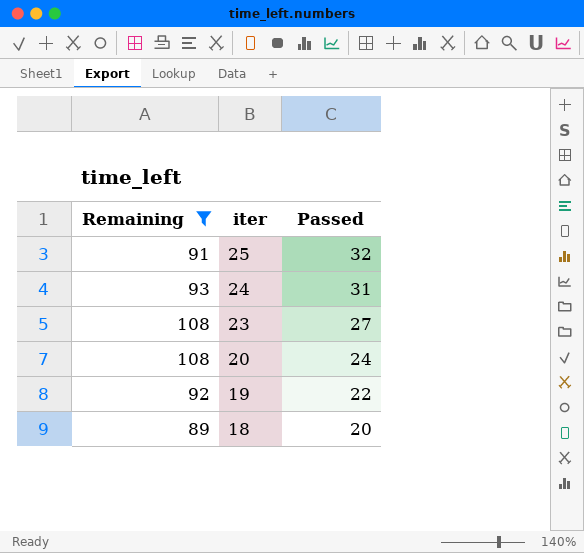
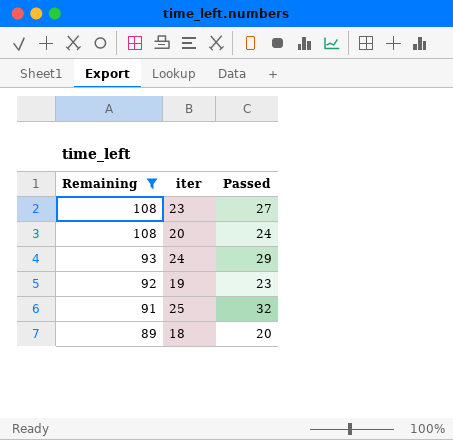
row order: iter descending -> Remaining descending
24 | Passed: 31 -> 29
19 | Passed: 22 -> 23

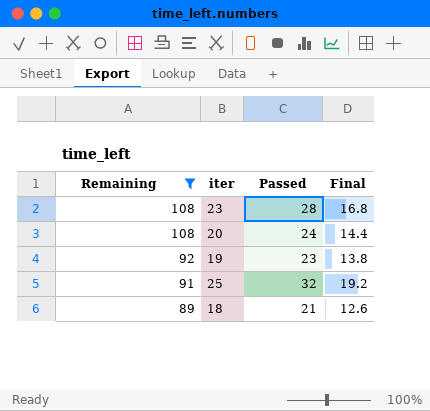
column Final | formula: none -> [Passed] * 0.6
row 24: 93 | 29 -> none
23 | Passed: 27 -> 28
18 | Passed: 20 -> 21

